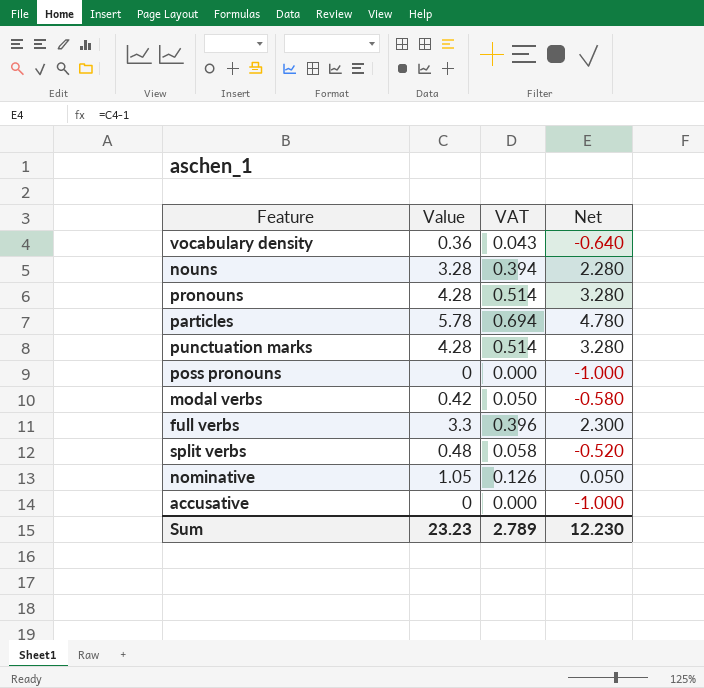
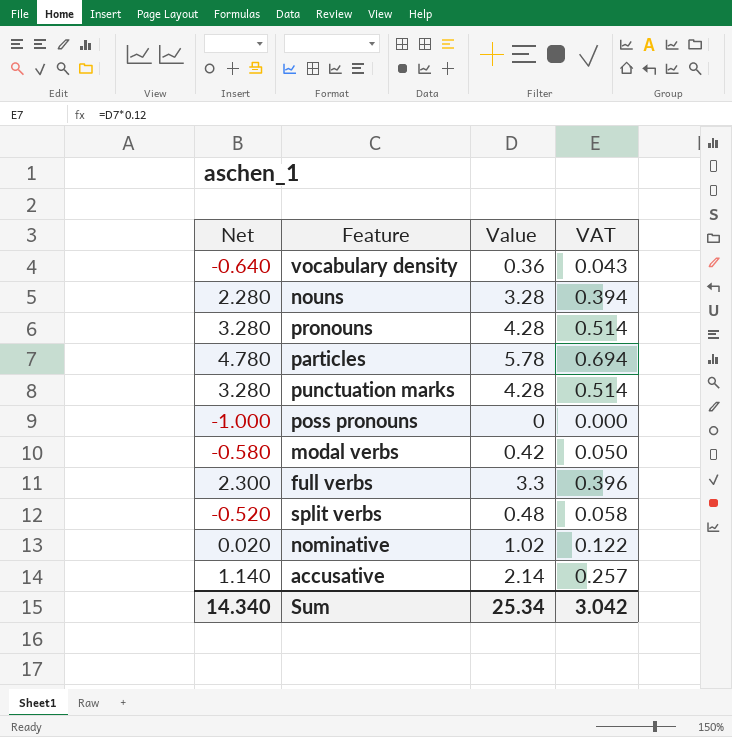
column Net | position: 4 -> 1
nominative | Net: 0.050 -> 0.020
nominative | Value: 1.05 -> 1.02
nominative | VAT: 0.126 -> 0.122
accusative | Net: -1.000 -> 1.140
accusative | Value: 0 -> 2.14
accusative | VAT: 0.000 -> 0.257
Sum | Net: 12.230 -> 14.340
Sum | Value: 23.23 -> 25.34
Sum | VAT: 2.789 -> 3.042

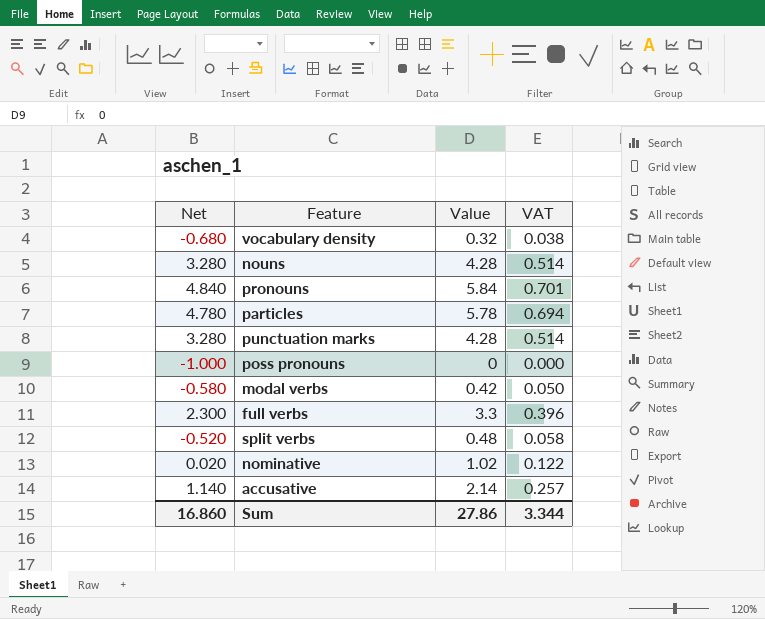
vocabulary density | Net: -0.640 -> -0.680
vocabulary density | Value: 0.36 -> 0.32
vocabulary density | VAT: 0.043 -> 0.038
nouns | Net: 2.280 -> 3.280
nouns | Value: 3.28 -> 4.28
nouns | VAT: 0.394 -> 0.514
pronouns | Net: 3.280 -> 4.840
pronouns | Value: 4.28 -> 5.84
pronouns | VAT: 0.514 -> 0.701
Sum | Net: 14.340 -> 16.860
Sum | Value: 25.34 -> 27.86
Sum | VAT: 3.042 -> 3.344

